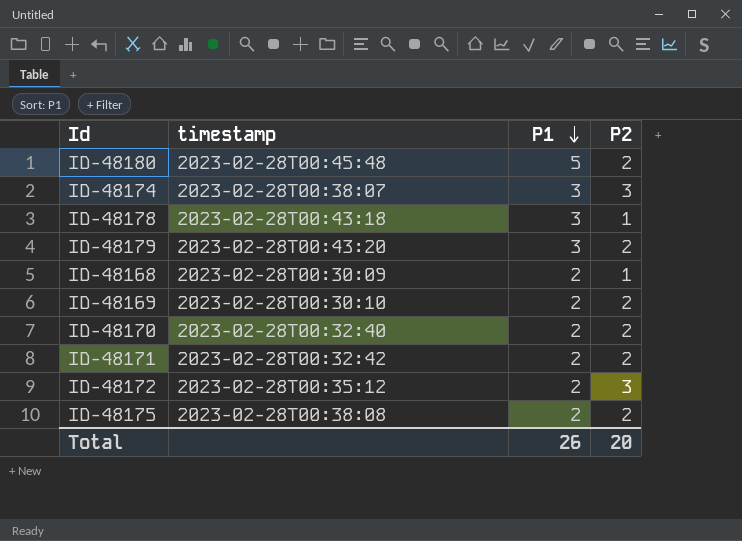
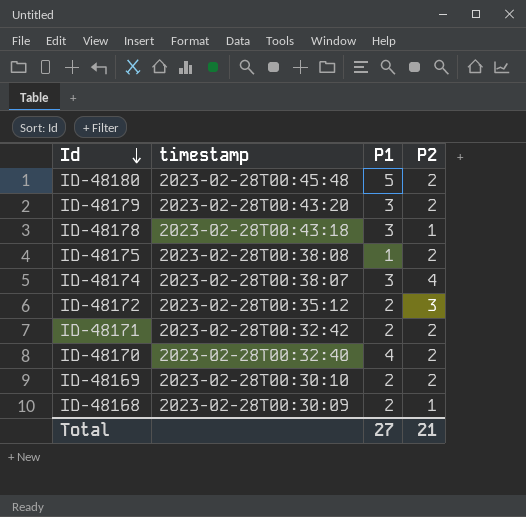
row order: P1 descending -> Id descending
ID-48175 | P1: 2 -> 1
ID-48174 | P2: 3 -> 4
ID-48170 | P1: 2 -> 4
Total | P1: 26 -> 27
Total | P2: 20 -> 21

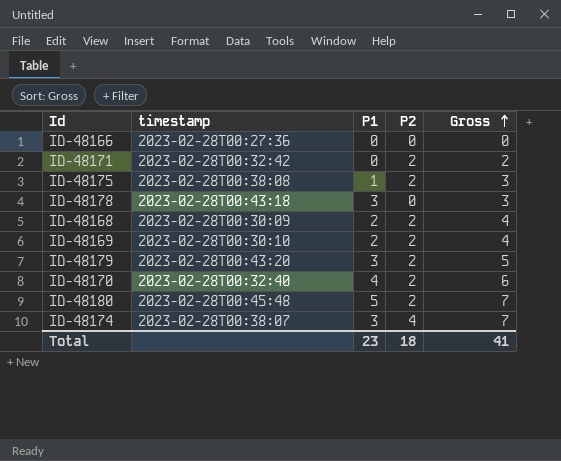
row order: Id descending -> Gross ascending
column Gross | formula: none -> [P1] + [P2]
row ID-48172: 2023-02-28T00:35:12 | 2 | 3 -> none
row ID-48166: none -> 2023-02-28T00:27:36 | 0 | 0 | 0
ID-48171 | P1: 2 -> 0
ID-48178 | P2: 1 -> 0
ID-48168 | P2: 1 -> 2
Total | P1: 27 -> 23
Total | P2: 21 -> 18

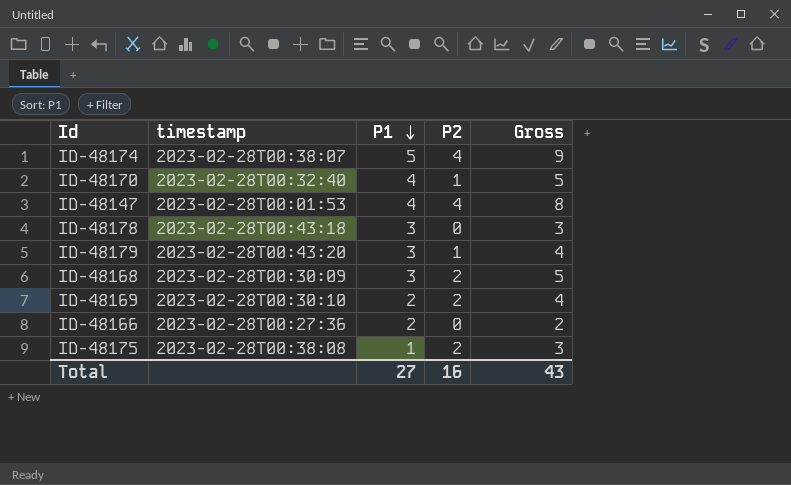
row order: Gross ascending -> P1 descending
row ID-48171: 2023-02-28T00:32:42 | 0 | 2 | 2 -> none
row ID-48180: 2023-02-28T00:45:48 | 5 | 2 | 7 -> none
ID-48174 | P1: 3 -> 5
ID-48174 | Gross: 7 -> 9
ID-48170 | P2: 2 -> 1
ID-48170 | Gross: 6 -> 5
row ID-48147: none -> 2023-02-28T00:01:53 | 4 | 4 | 8
ID-48179 | P2: 2 -> 1
ID-48179 | Gross: 5 -> 4
ID-48168 | P1: 2 -> 3
ID-48168 | Gross: 4 -> 5
ID-48166 | P1: 0 -> 2
ID-48166 | Gross: 0 -> 2
Total | P1: 23 -> 27
Total | P2: 18 -> 16
Total | Gross: 41 -> 43

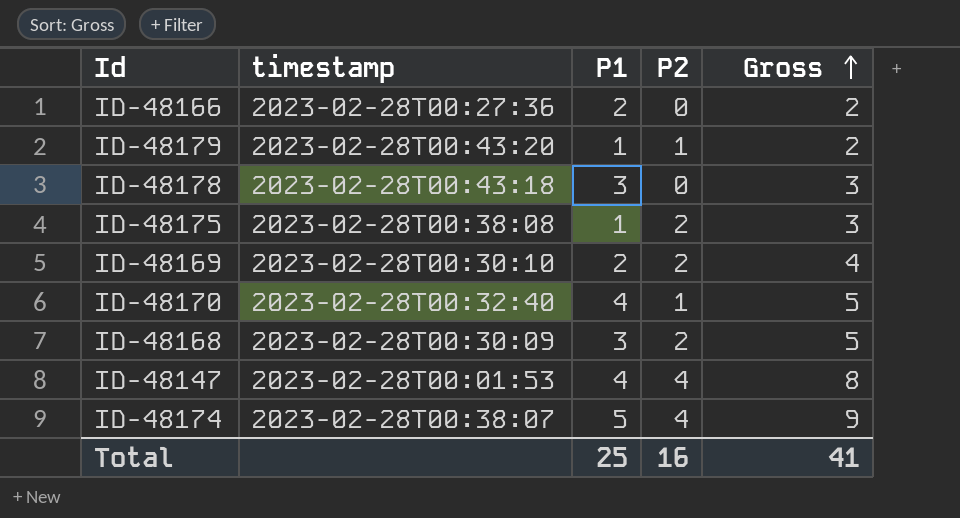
row order: P1 descending -> Gross ascending
ID-48179 | P1: 3 -> 1
ID-48179 | Gross: 4 -> 2
Total | P1: 27 -> 25
Total | Gross: 43 -> 41

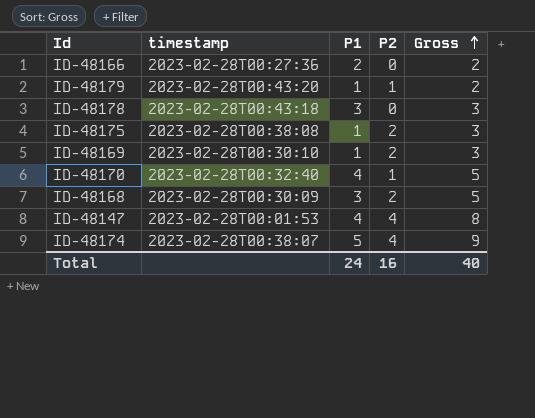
ID-48169 | P1: 2 -> 1
ID-48169 | Gross: 4 -> 3
Total | P1: 25 -> 24
Total | Gross: 41 -> 40

